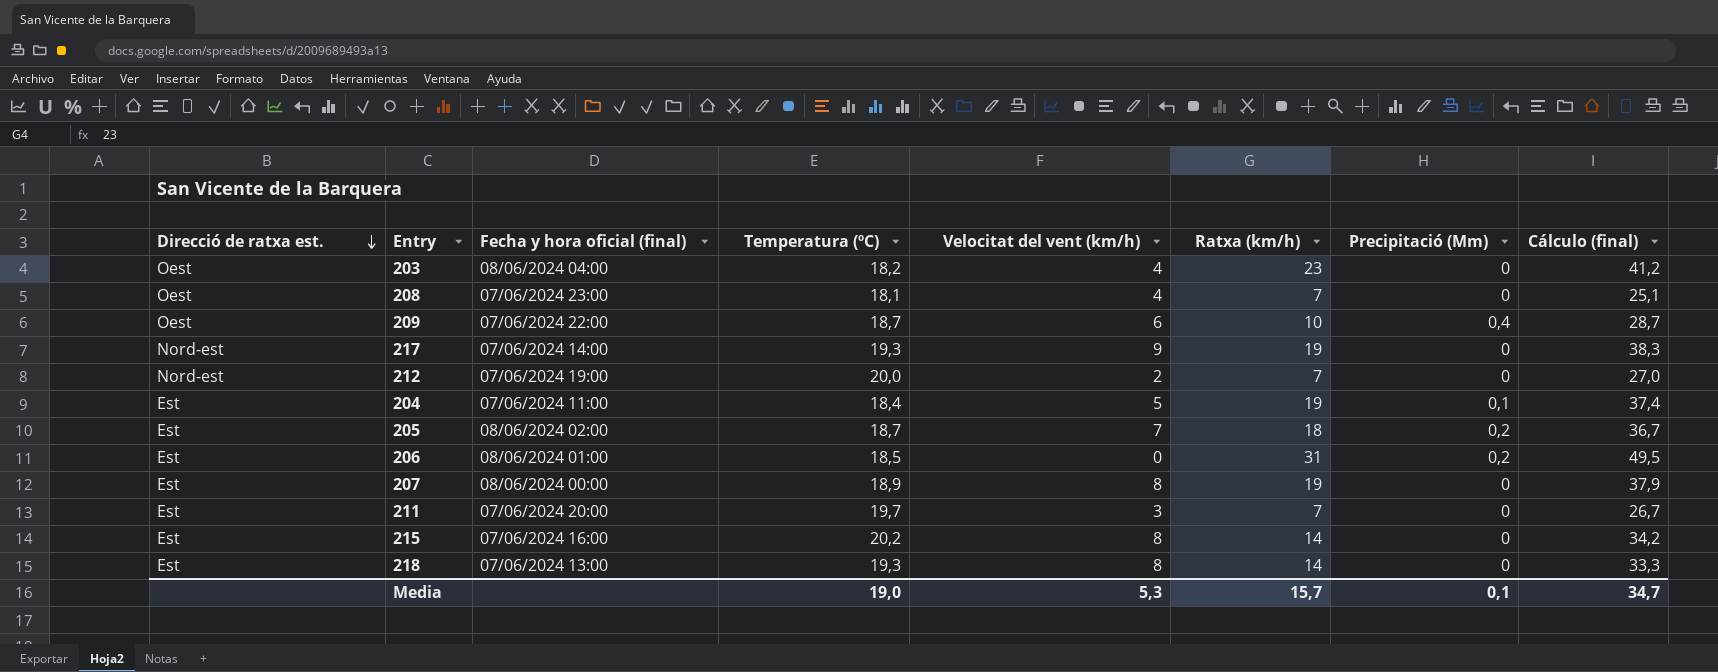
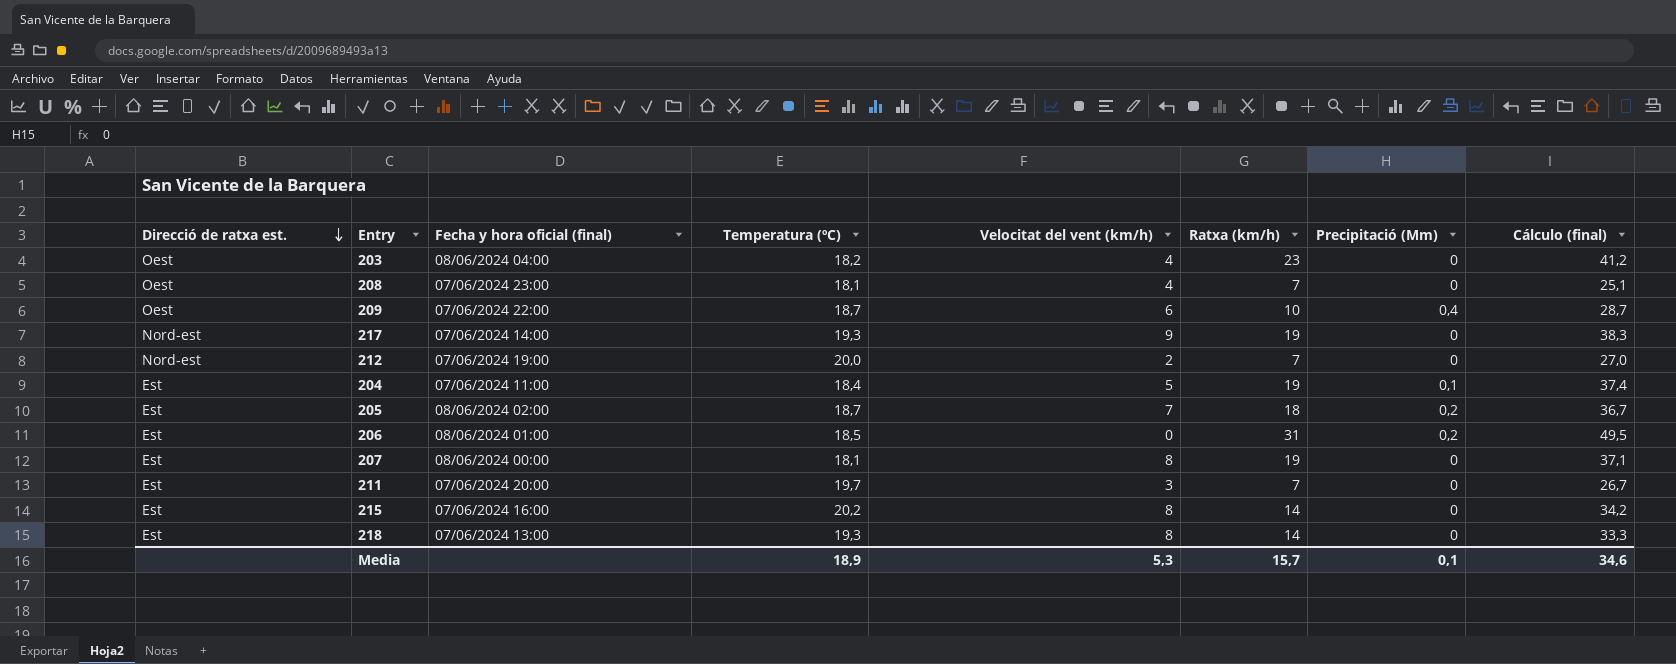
207 | Temperatura (ºC): 18,9 -> 18,1
207 | Cálculo (final): 37,9 -> 37,1
Media | Temperatura (ºC): 19,0 -> 18,9
Media | Cálculo (final): 34,7 -> 34,6

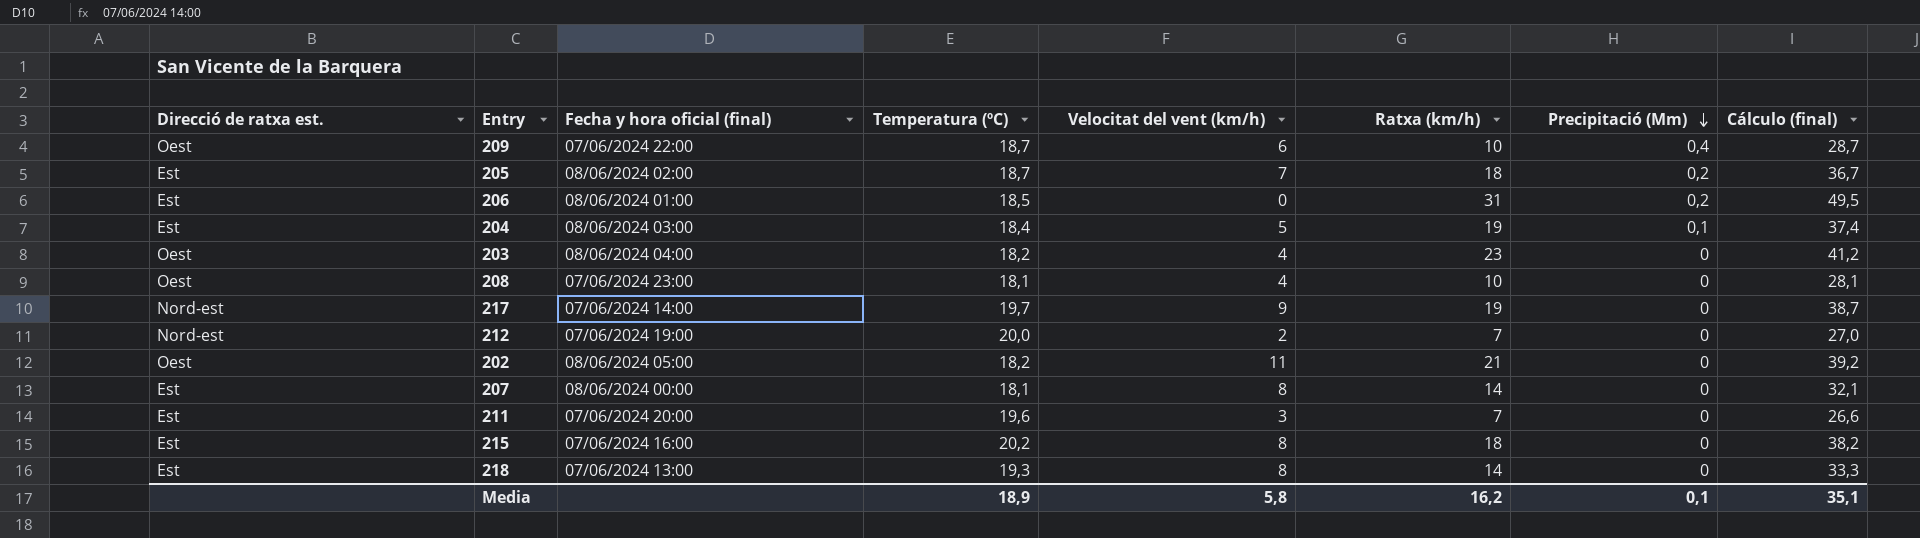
row order: Direcció de ratxa est. descending -> Precipitació (Mm) descending
204 | Fecha y hora oficial (final): 07/06/2024 11:00 -> 08/06/2024 03:00
208 | Ratxa (km/h): 7 -> 10
208 | Cálculo (final): 25,1 -> 28,1
217 | Temperatura (ºC): 19,3 -> 19,7
217 | Cálculo (final): 38,3 -> 38,7
row 202: none -> Oest | 08/06/2024 05:00 | 18,2 | 11 | 21 | 0 | 39,2
207 | Ratxa (km/h): 19 -> 14
207 | Cálculo (final): 37,1 -> 32,1
211 | Temperatura (ºC): 19,7 -> 19,6
211 | Cálculo (final): 26,7 -> 26,6
215 | Ratxa (km/h): 14 -> 18
215 | Cálculo (final): 34,2 -> 38,2
Media | Velocitat del vent (km/h): 5,3 -> 5,8
Media | Ratxa (km/h): 15,7 -> 16,2
Media | Cálculo (final): 34,6 -> 35,1

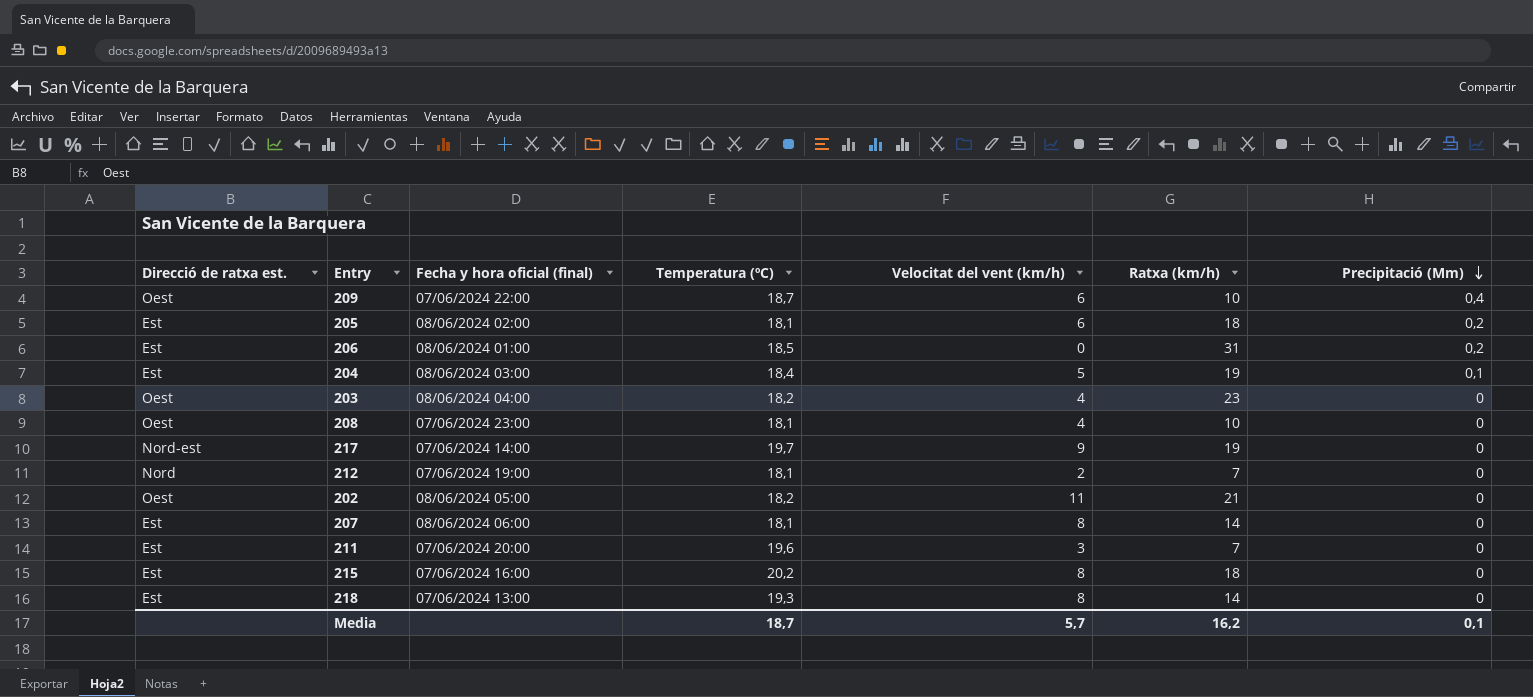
column Cálculo (final) | formula: [Temperatura (ºC)] + [Ratxa (km/h)] -> none
205 | Temperatura (ºC): 18,7 -> 18,1
205 | Velocitat del vent (km/h): 7 -> 6
212 | Direcció de ratxa est.: Nord-est -> Nord
212 | Temperatura (ºC): 20,0 -> 18,1
207 | Fecha y hora oficial (final): 08/06/2024 00:00 -> 08/06/2024 06:00
Media | Temperatura (ºC): 18,9 -> 18,7
Media | Velocitat del vent (km/h): 5,8 -> 5,7

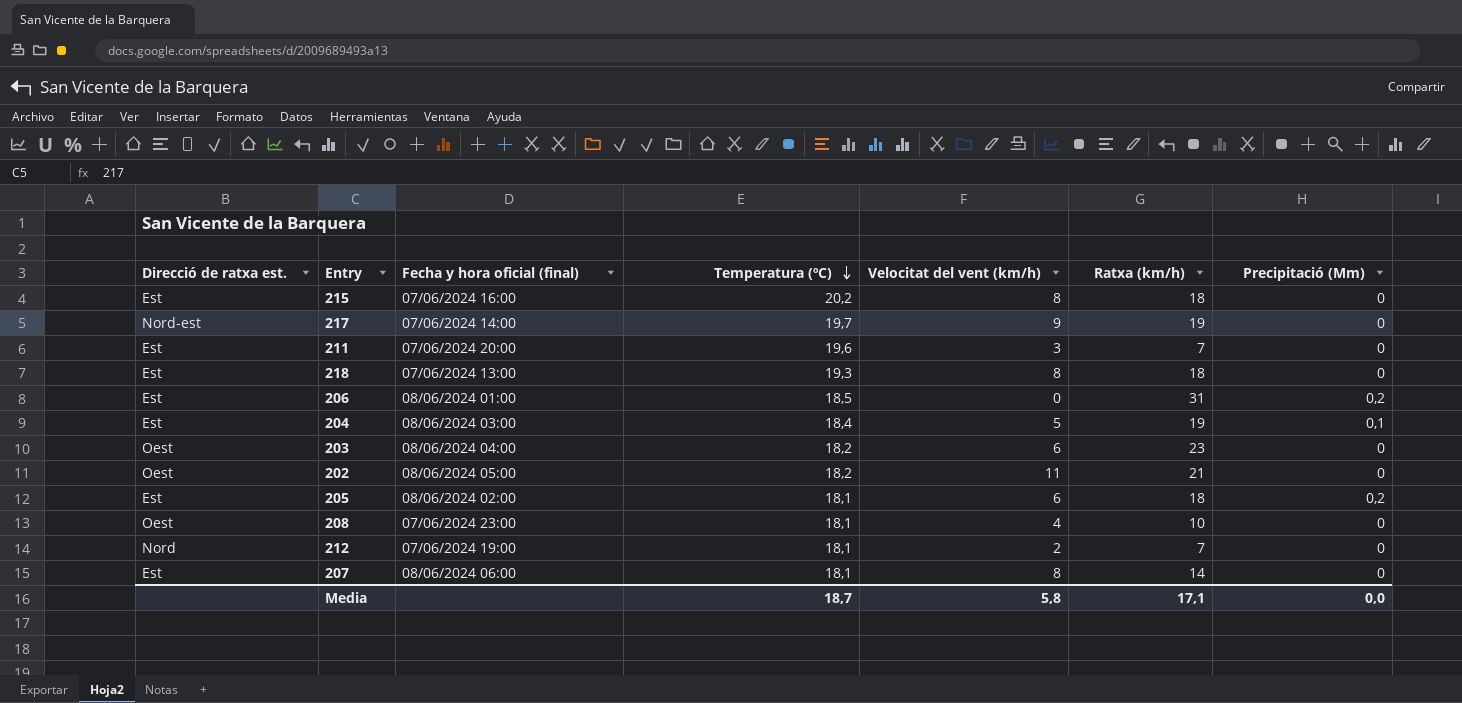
row order: Precipitació (Mm) descending -> Temperatura (ºC) descending
row 209: Oest | 07/06/2024 22:00 | 18,7 | 6 | 10 | 0,4 -> none
218 | Ratxa (km/h): 14 -> 18
203 | Velocitat del vent (km/h): 4 -> 6
Media | Velocitat del vent (km/h): 5,7 -> 5,8
Media | Ratxa (km/h): 16,2 -> 17,1
Media | Precipitació (Mm): 0,1 -> 0,0

